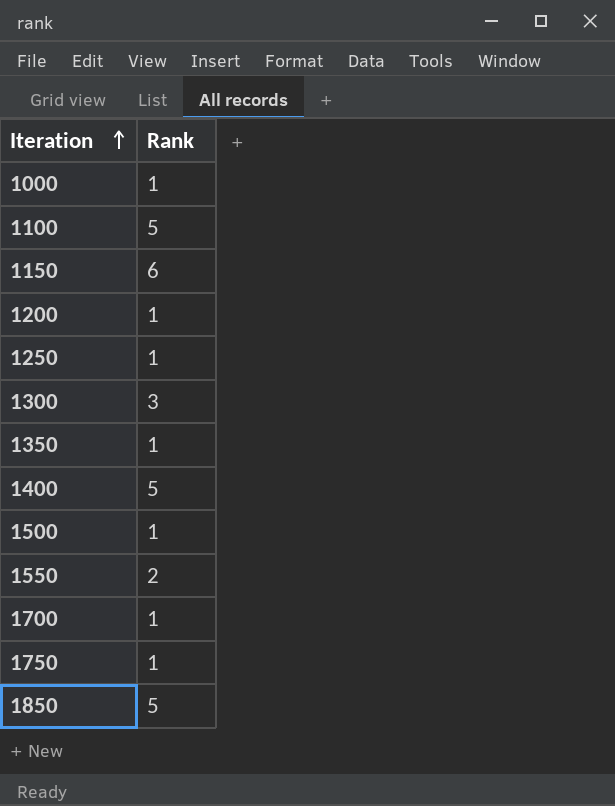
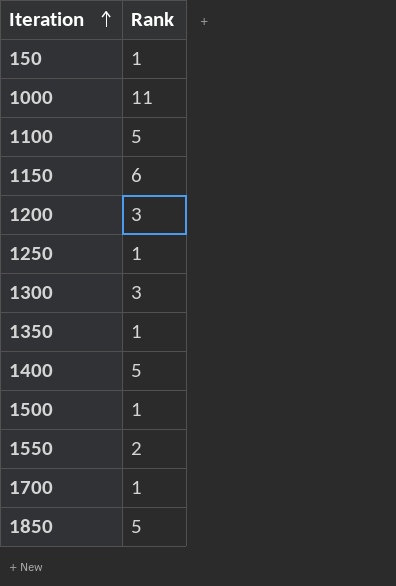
row 1750: 1 -> none
row 150: none -> 1
1000 | Rank: 1 -> 11
1200 | Rank: 1 -> 3

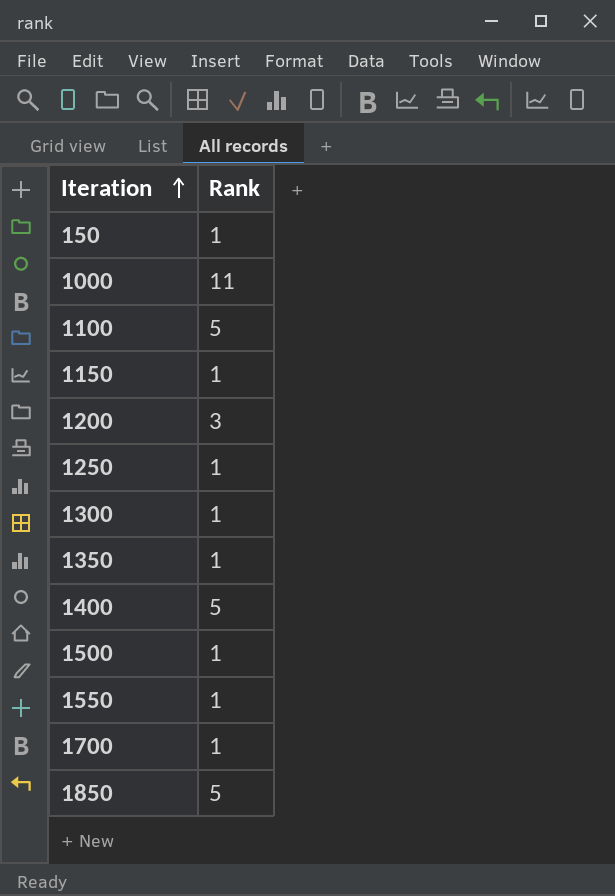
1150 | Rank: 6 -> 1
1300 | Rank: 3 -> 1
1550 | Rank: 2 -> 1

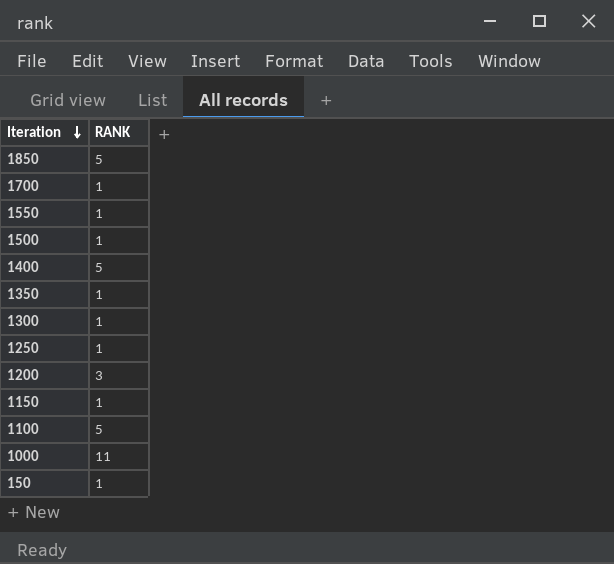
row order: Iteration ascending -> Iteration descending
column name: Rank -> RANK

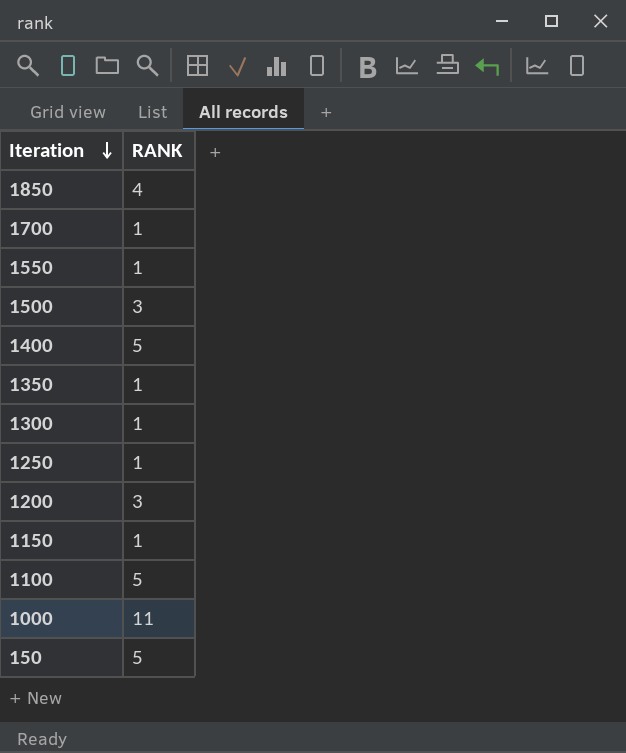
1850 | RANK: 5 -> 4
1500 | RANK: 1 -> 3
150 | RANK: 1 -> 5

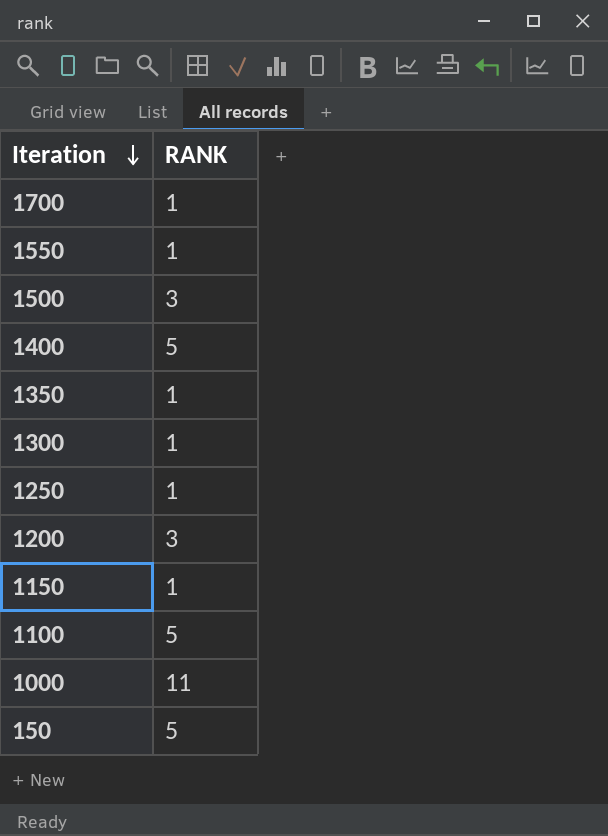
row 1850: 4 -> none

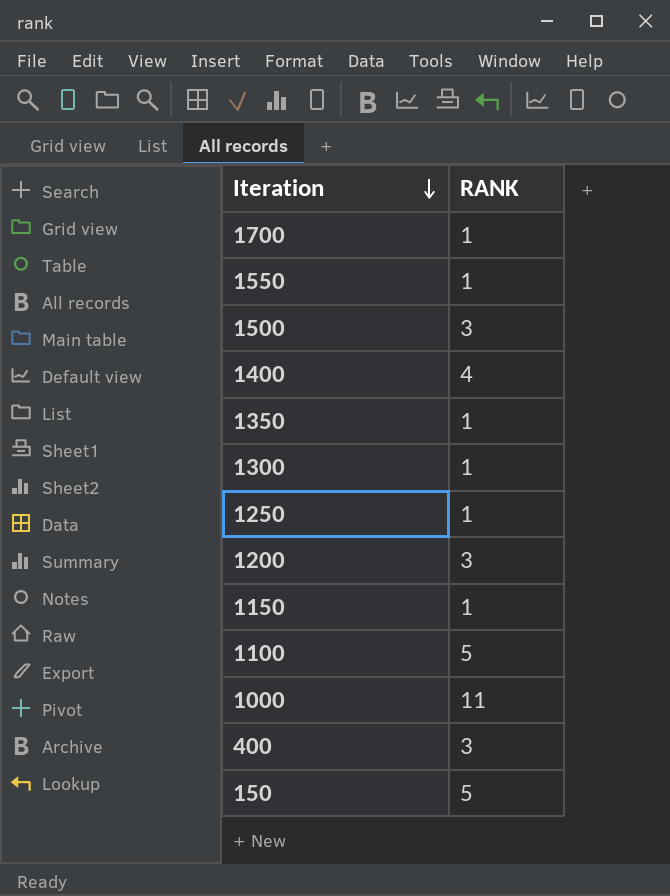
1400 | RANK: 5 -> 4
row 400: none -> 3

